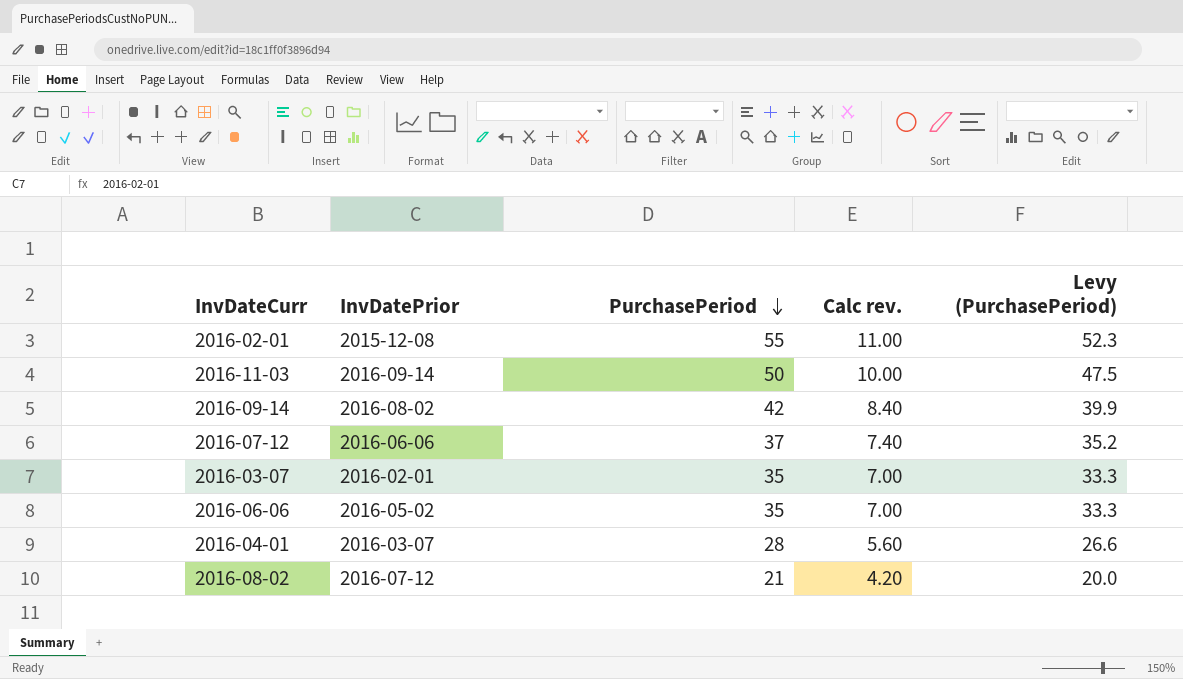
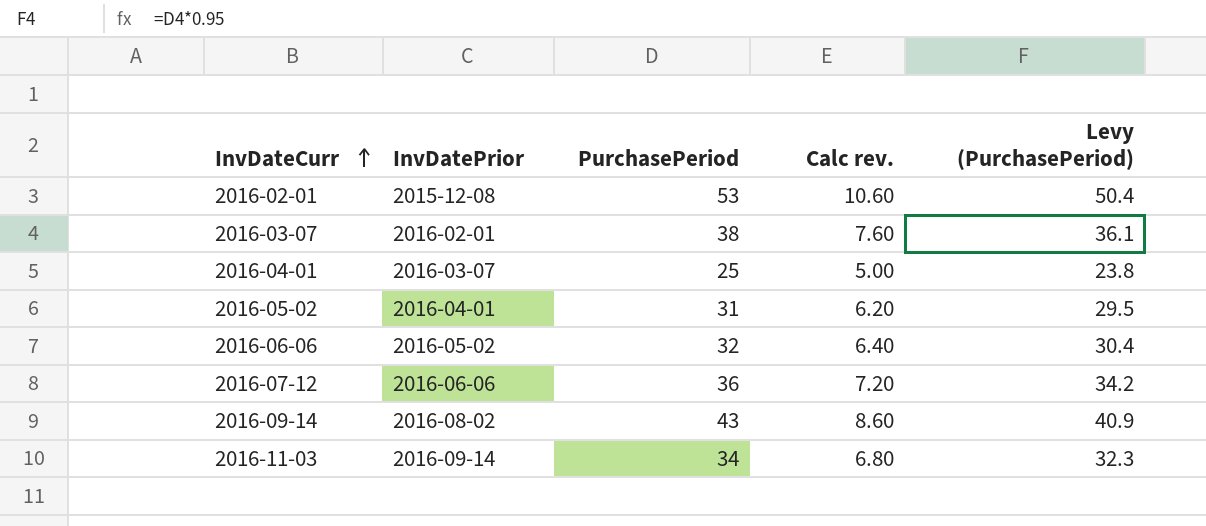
row order: PurchasePeriod descending -> InvDateCurr ascending
row 2016-08-02: 2016-07-12 | 21 | 4.20 | 20.0 -> none
2016-02-01 | PurchasePeriod: 55 -> 53
2016-02-01 | Calc rev.: 11.00 -> 10.60
2016-02-01 | Levy (PurchasePeriod): 52.3 -> 50.4
2016-03-07 | PurchasePeriod: 35 -> 38
2016-03-07 | Calc rev.: 7.00 -> 7.60
2016-03-07 | Levy (PurchasePeriod): 33.3 -> 36.1
2016-04-01 | PurchasePeriod: 28 -> 25
2016-04-01 | Calc rev.: 5.60 -> 5.00
2016-04-01 | Levy (PurchasePeriod): 26.6 -> 23.8
row 2016-05-02: none -> 2016-04-01 | 31 | 6.20 | 29.5
2016-06-06 | PurchasePeriod: 35 -> 32
2016-06-06 | Calc rev.: 7.00 -> 6.40
2016-06-06 | Levy (PurchasePeriod): 33.3 -> 30.4
2016-07-12 | PurchasePeriod: 37 -> 36
2016-07-12 | Calc rev.: 7.40 -> 7.20
2016-07-12 | Levy (PurchasePeriod): 35.2 -> 34.2
2016-09-14 | PurchasePeriod: 42 -> 43
2016-09-14 | Calc rev.: 8.40 -> 8.60
2016-09-14 | Levy (PurchasePeriod): 39.9 -> 40.9
2016-11-03 | PurchasePeriod: 50 -> 34
2016-11-03 | Calc rev.: 10.00 -> 6.80
2016-11-03 | Levy (PurchasePeriod): 47.5 -> 32.3

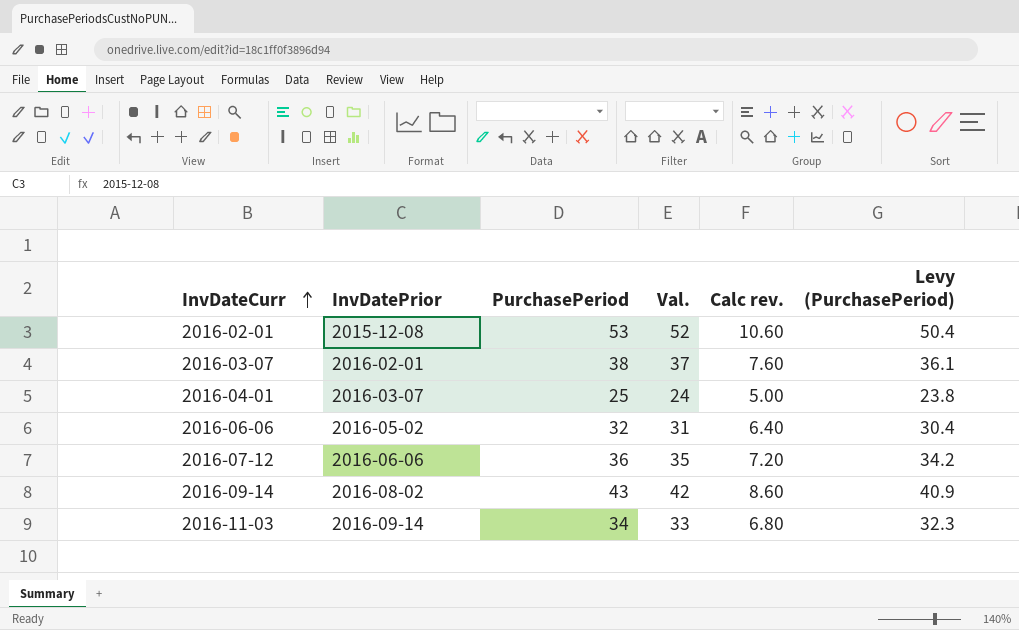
column Val. | formula: none -> [PurchasePeriod] - 1
row 2016-05-02: 2016-04-01 | 31 | 6.20 | 29.5 -> none

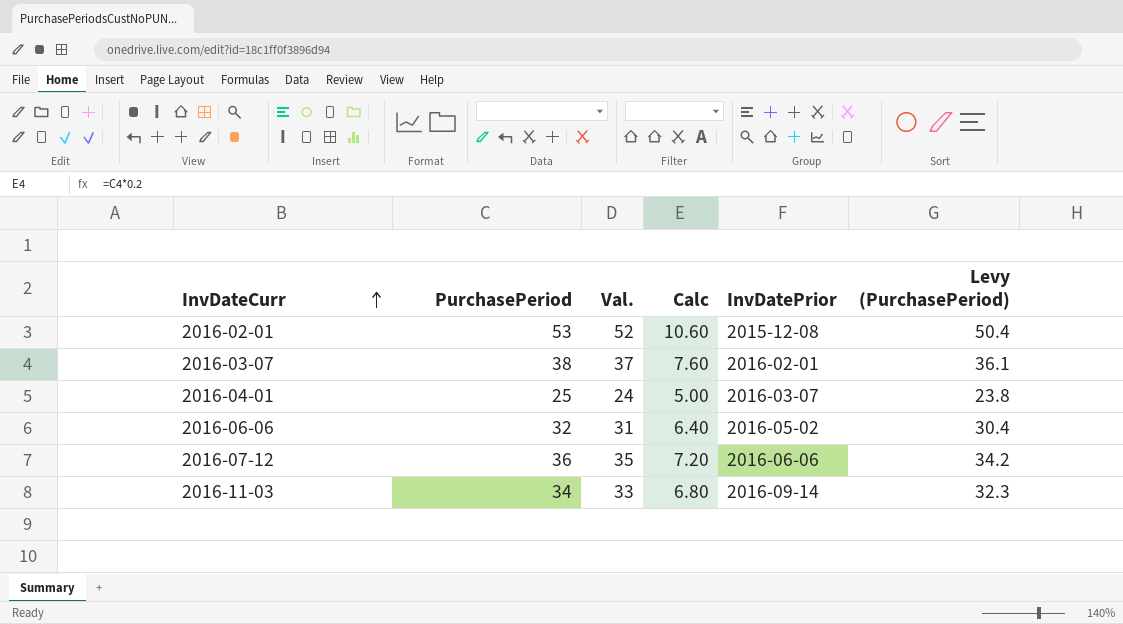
column name: Calc rev. -> Calc
column InvDatePrior | position: 2 -> 5
row 2016-09-14: 2016-08-02 | 43 | 42 | 8.60 | 40.9 -> none

